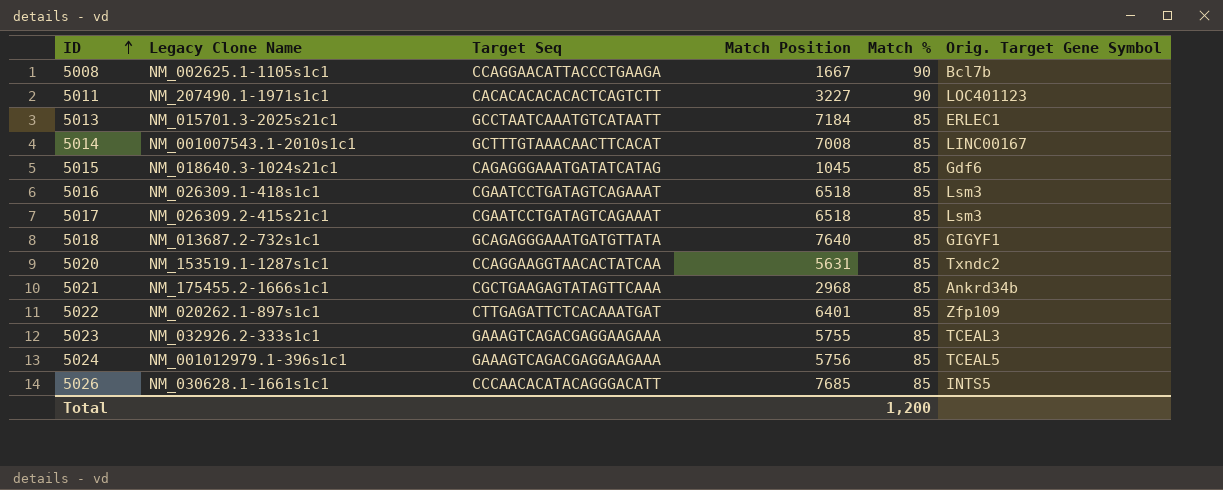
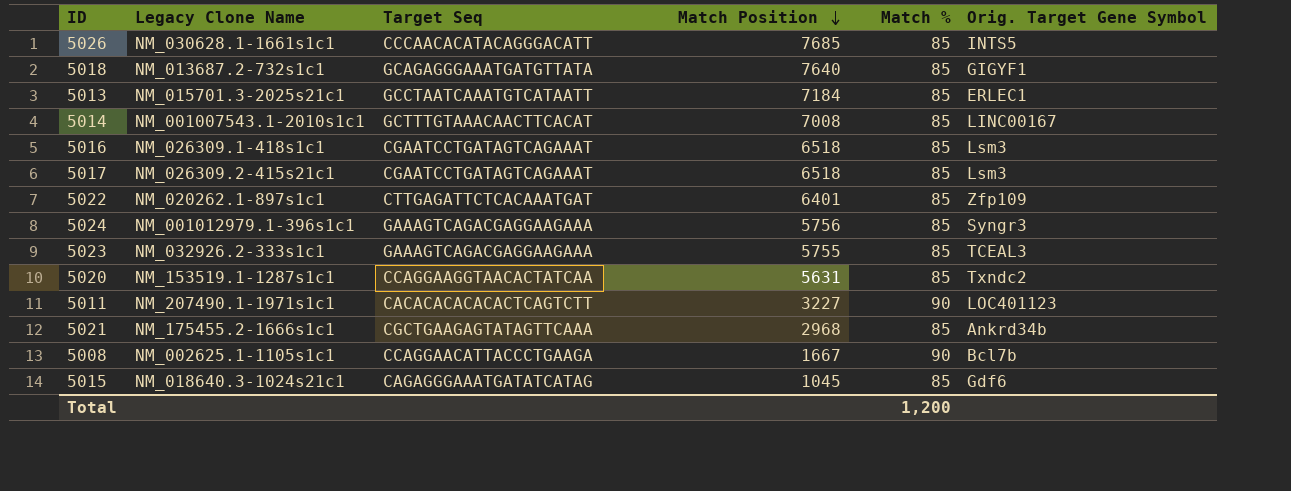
row order: ID ascending -> Match Position descending
5024 | Orig. Target Gene Symbol: TCEAL5 -> Syngr3

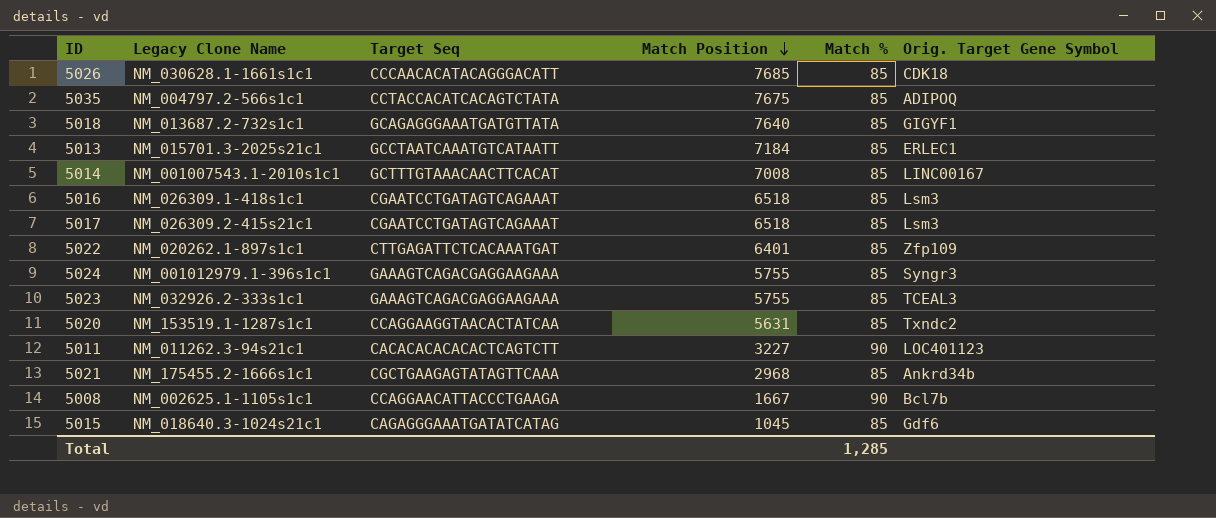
5026 | Orig. Target Gene Symbol: INTS5 -> CDK18
row 5035: none -> NM_004797.2-566s1c1 | CCTACCACATCACAGTCTATA | 7675 | 85 | ADIPOQ
5024 | Match Position: 5756 -> 5755
5011 | Legacy Clone Name: NM_207490.1-1971s1c1 -> NM_011262.3-94s21c1
Total | Match %: 1,200 -> 1,285

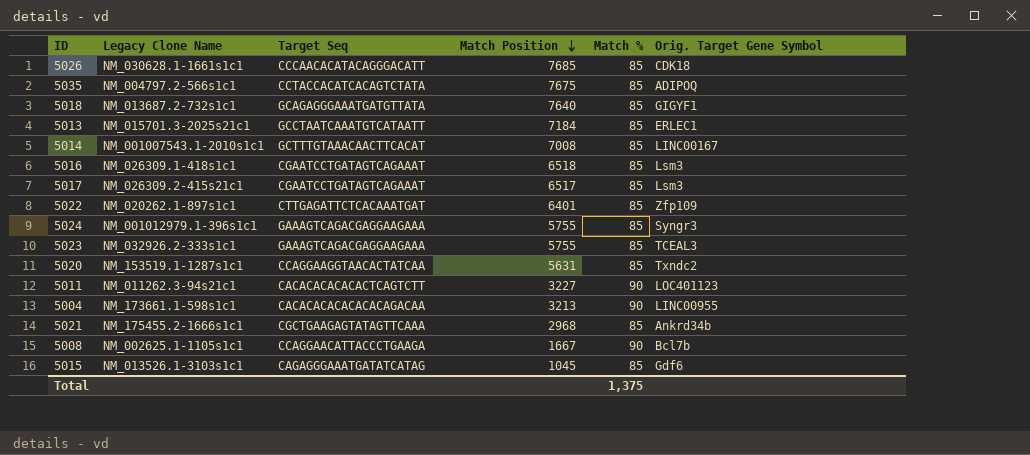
5017 | Match Position: 6518 -> 6517
row 5004: none -> NM_173661.1-598s1c1 | CACACACACACACACAGACAA | 3213 | 90 | LINC00955
5015 | Legacy Clone Name: NM_018640.3-1024s21c1 -> NM_013526.1-3103s1c1
Total | Match %: 1,285 -> 1,375

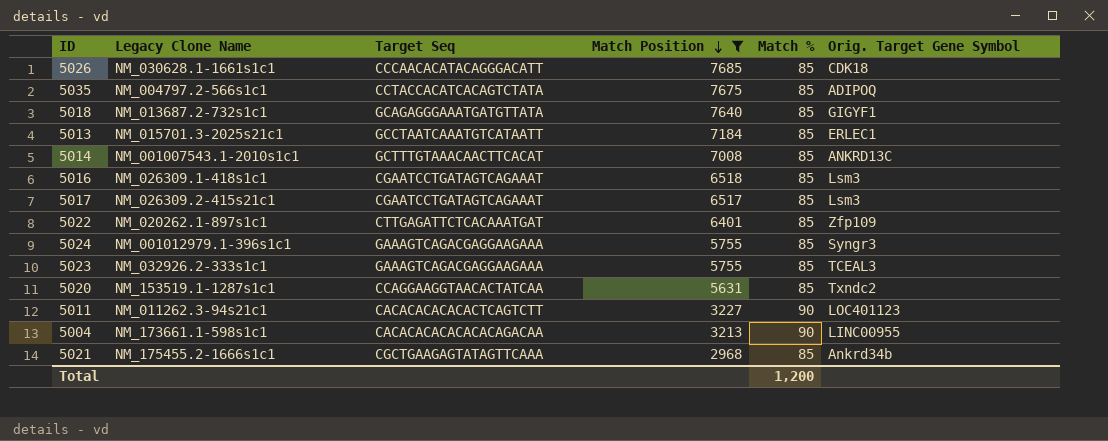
filter: none -> Match Position >= 2968
5014 | Orig. Target Gene Symbol: LINC00167 -> ANKRD13C
Total | Match %: 1,375 -> 1,200

